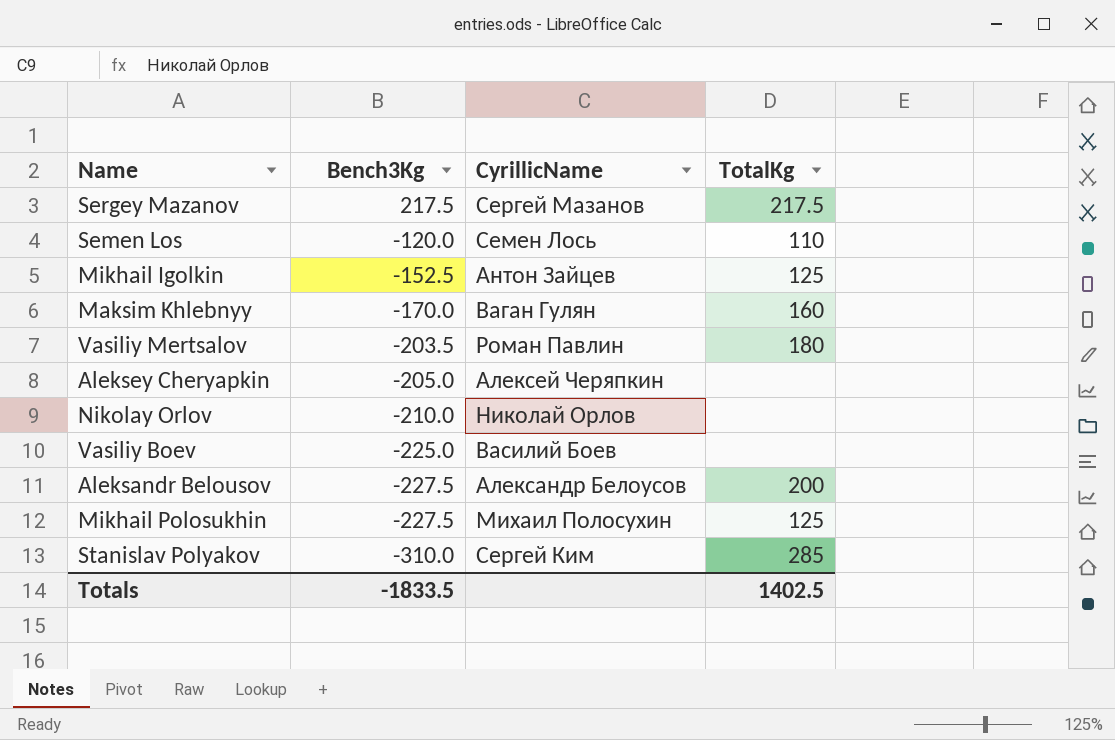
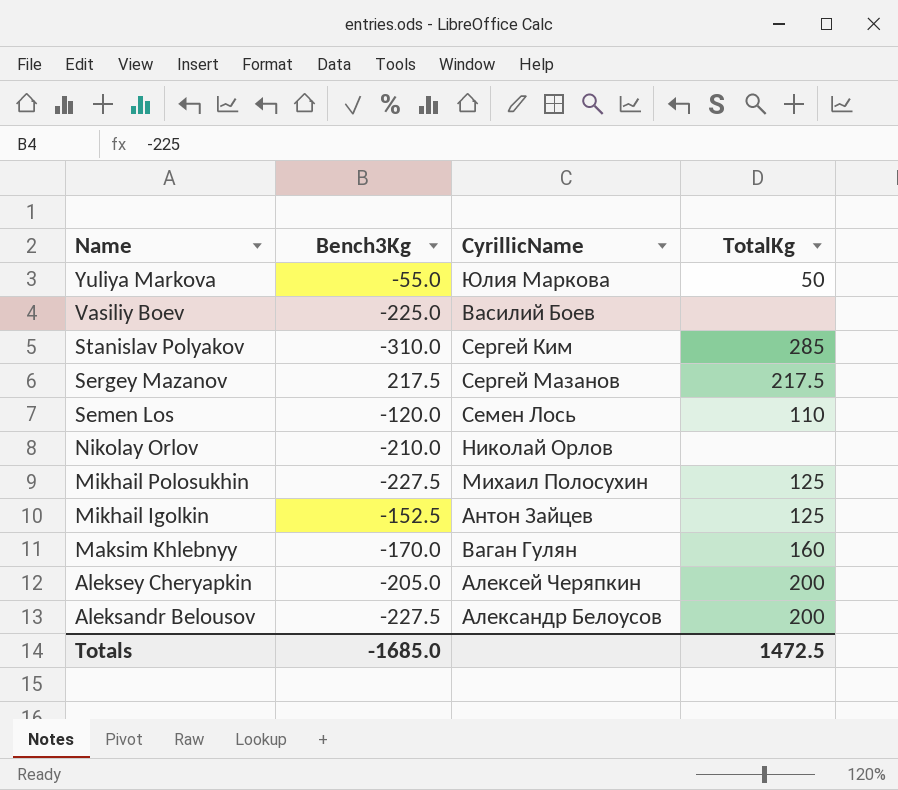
row order: Bench3Kg descending -> Name descending
row Vasiliy Mertsalov: -203.5 | Роман Павлин | 180 -> none
row Yuliya Markova: none -> -55.0 | Юлия Маркова | 50
Aleksey Cheryapkin | TotalKg: none -> 200
Totals | Bench3Kg: -1833.5 -> -1685.0
Totals | TotalKg: 1402.5 -> 1472.5

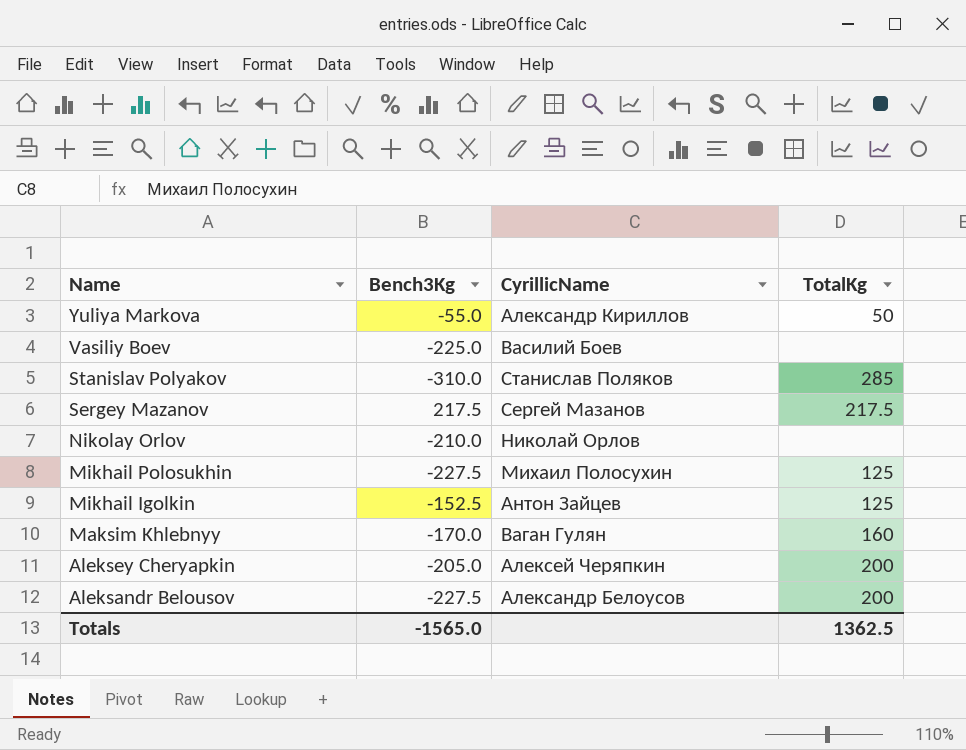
row Semen Los: -120.0 | Семен Лось | 110 -> none
Yuliya Markova | CyrillicName: Юлия Маркова -> Александр Кириллов
Stanislav Polyakov | CyrillicName: Сергей Ким -> Станислав Поляков
Totals | Bench3Kg: -1685.0 -> -1565.0
Totals | TotalKg: 1472.5 -> 1362.5

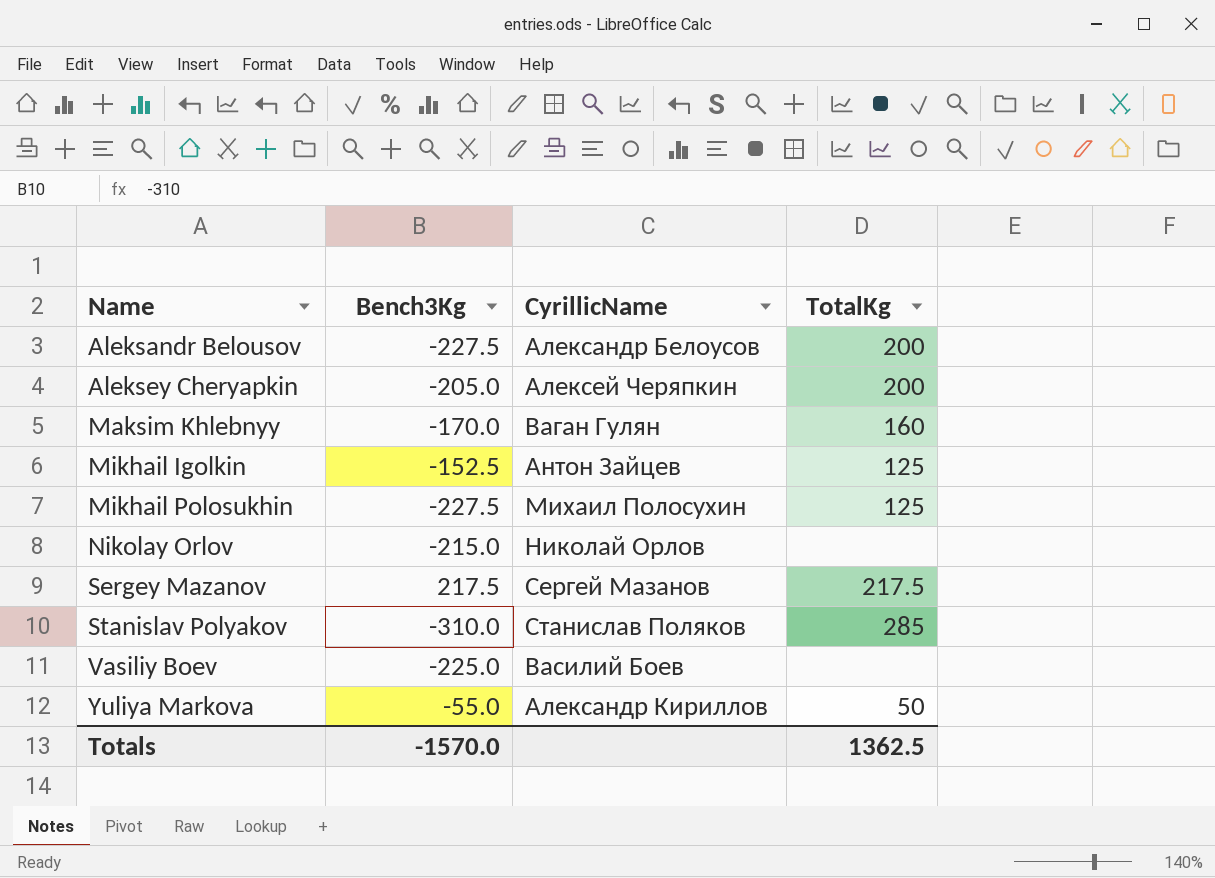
row order: Name descending -> Name ascending
Nikolay Orlov | Bench3Kg: -210.0 -> -215.0
Totals | Bench3Kg: -1565.0 -> -1570.0

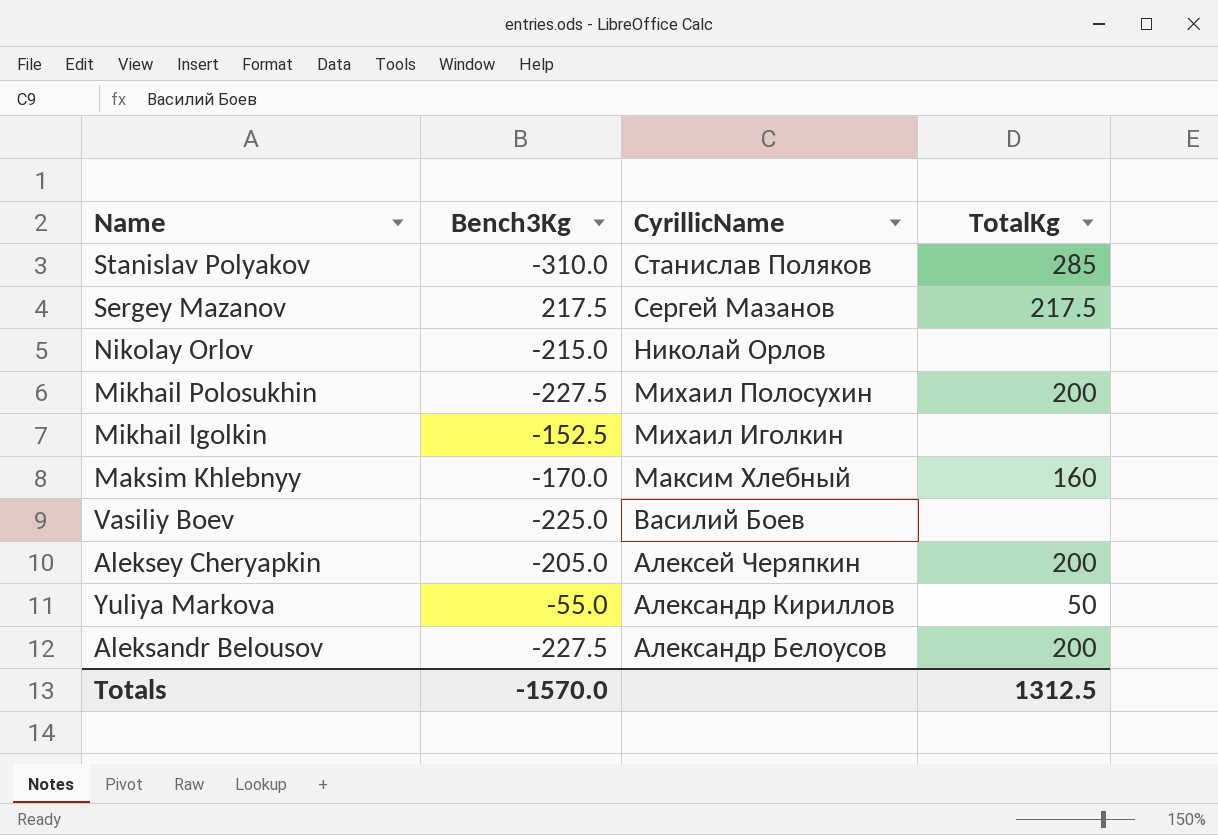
row order: Name ascending -> CyrillicName descending
Mikhail Polosukhin | TotalKg: 125 -> 200
Mikhail Igolkin | CyrillicName: Антон Зайцев -> Михаил Иголкин
Mikhail Igolkin | TotalKg: 125 -> none
Maksim Khlebnyy | CyrillicName: Ваган Гулян -> Максим Хлебный
Totals | TotalKg: 1362.5 -> 1312.5

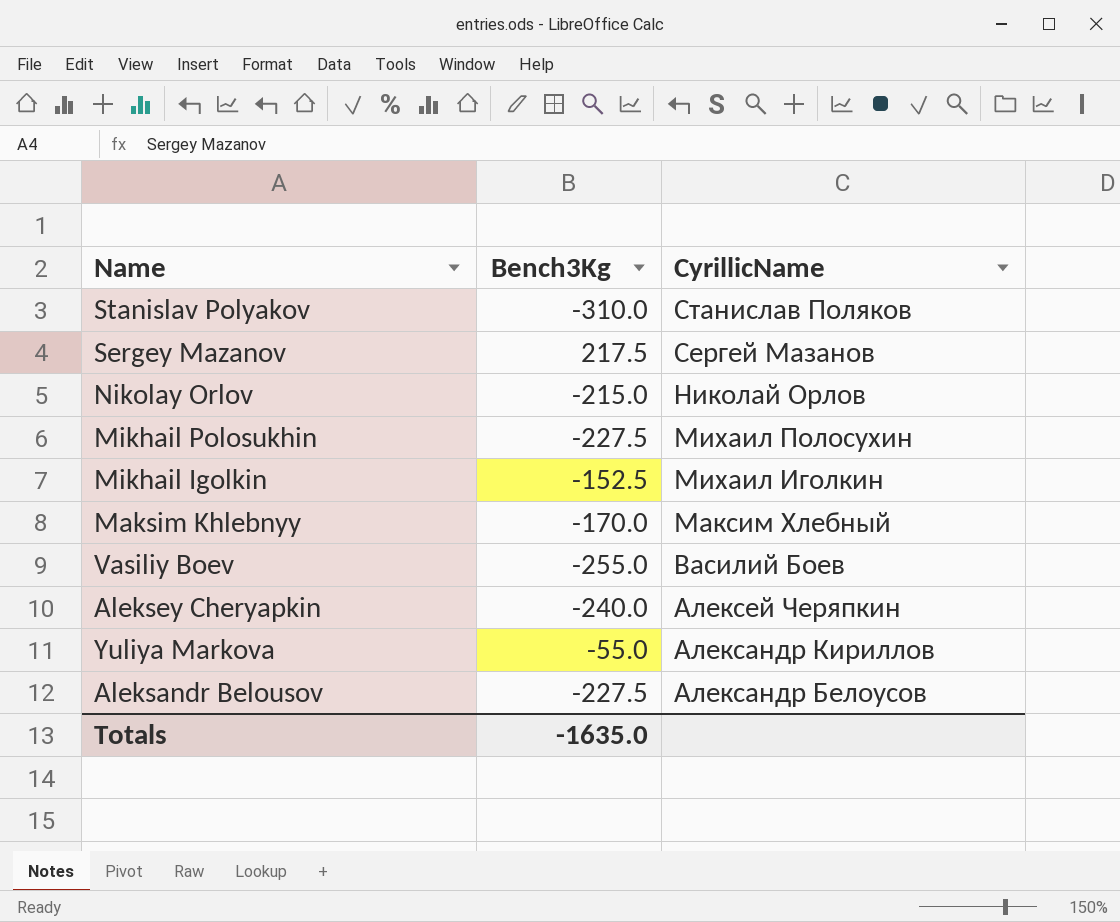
column TotalKg | position: 4 -> none
Vasiliy Boev | Bench3Kg: -225.0 -> -255.0
Aleksey Cheryapkin | Bench3Kg: -205.0 -> -240.0
Totals | Bench3Kg: -1570.0 -> -1635.0

